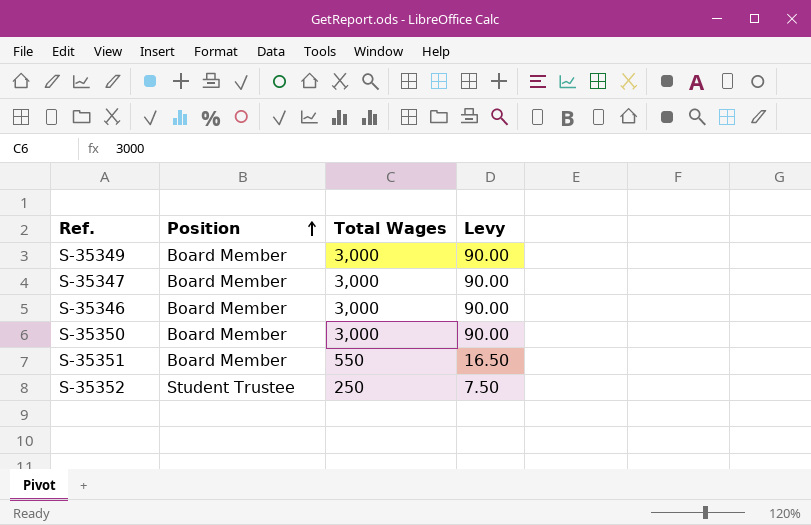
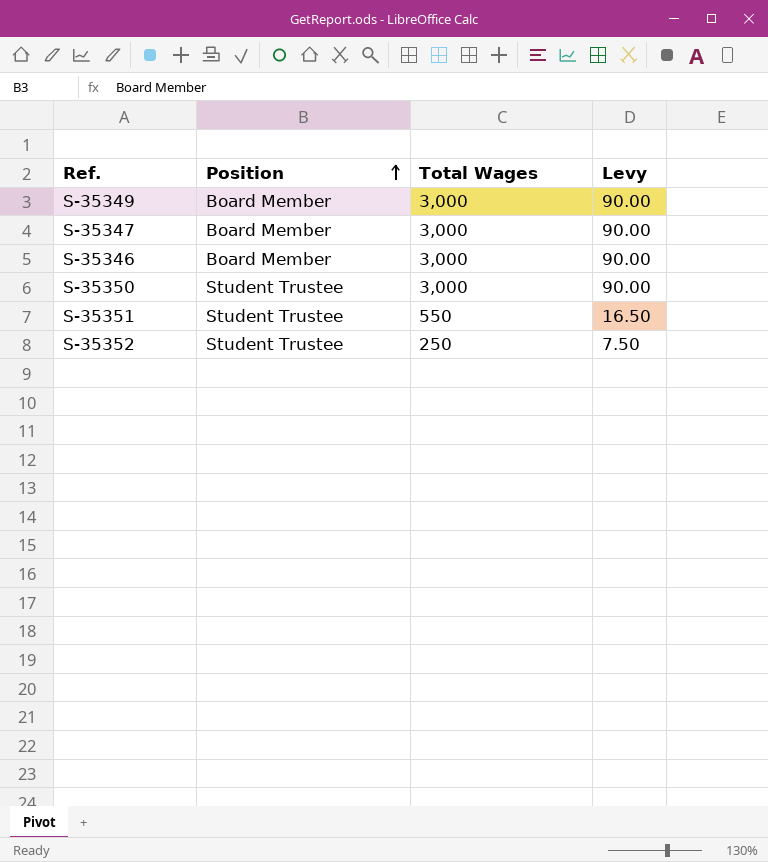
S-35350 | Position: Board Member -> Student Trustee
S-35351 | Position: Board Member -> Student Trustee

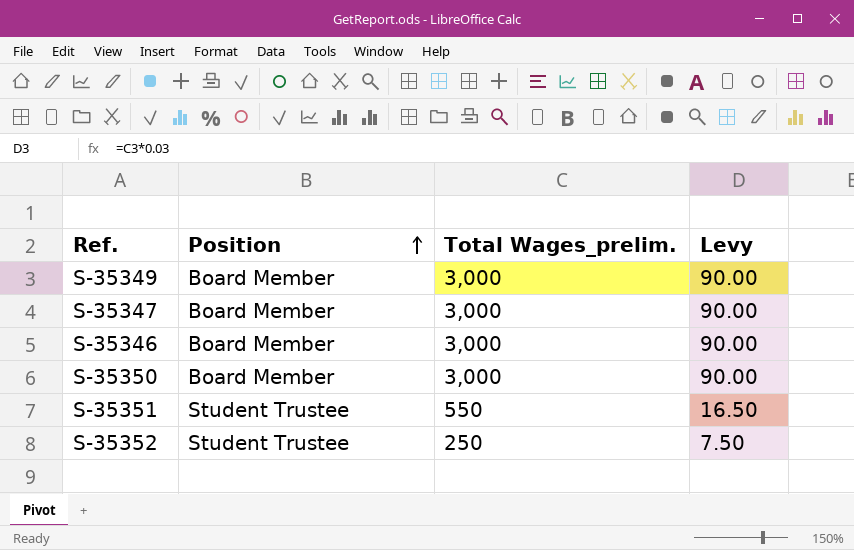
column name: Total Wages -> Total Wages_prelim.
S-35350 | Position: Student Trustee -> Board Member

